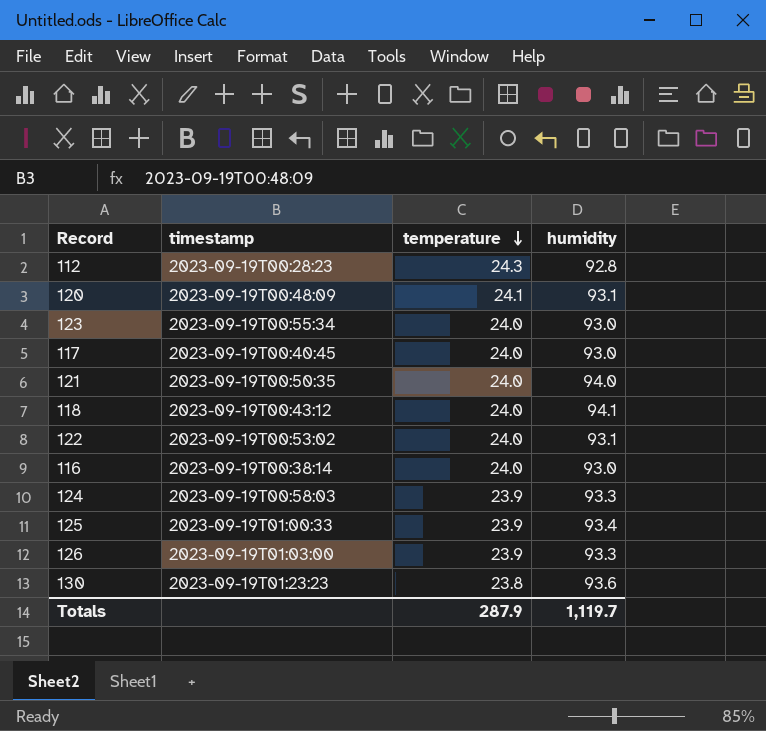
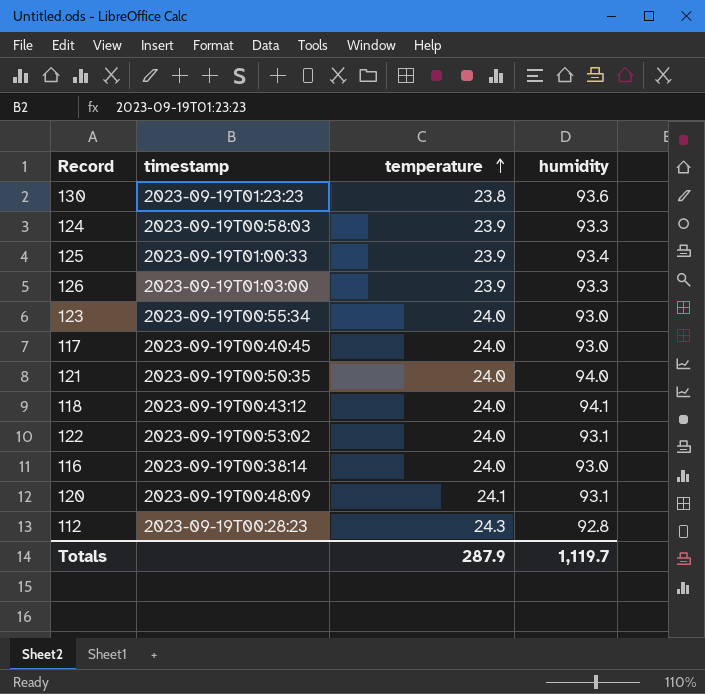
row order: temperature descending -> temperature ascending

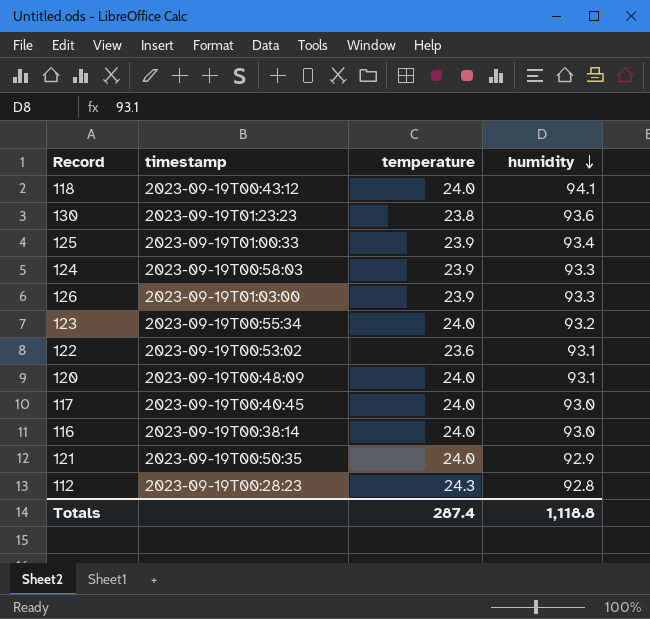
row order: temperature ascending -> humidity descending
123 | humidity: 93.0 -> 93.2
122 | temperature: 24.0 -> 23.6
120 | temperature: 24.1 -> 24.0
121 | humidity: 94.0 -> 92.9
Totals | temperature: 287.9 -> 287.4
Totals | humidity: 1,119.7 -> 1,118.8

